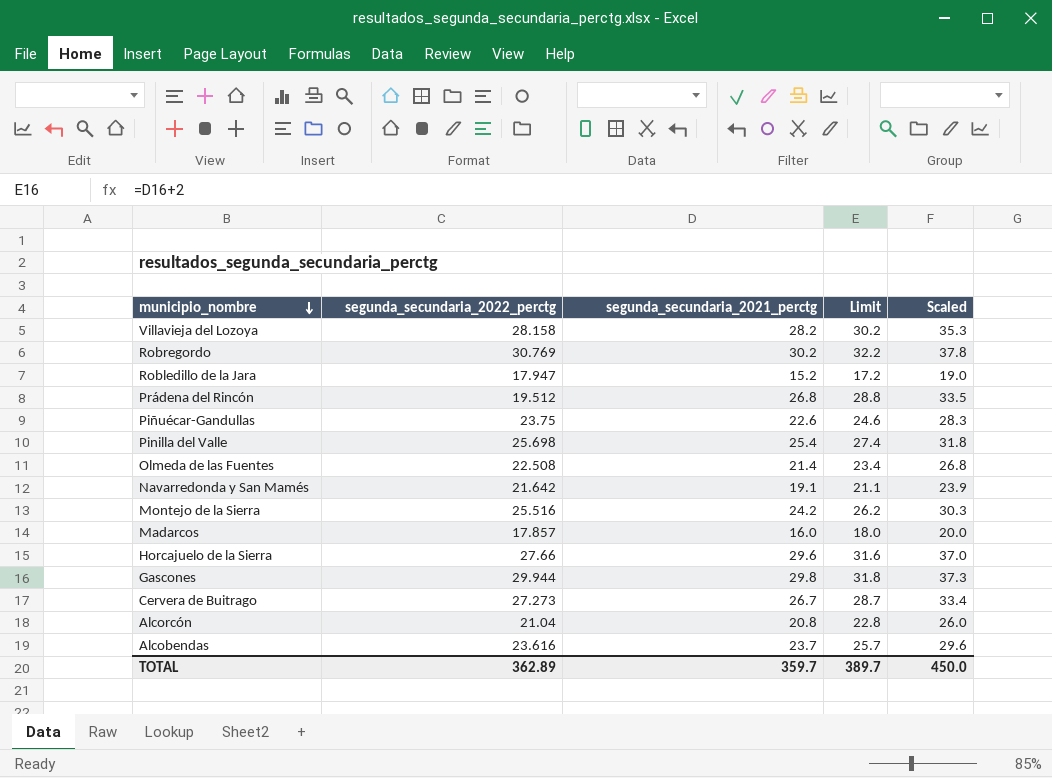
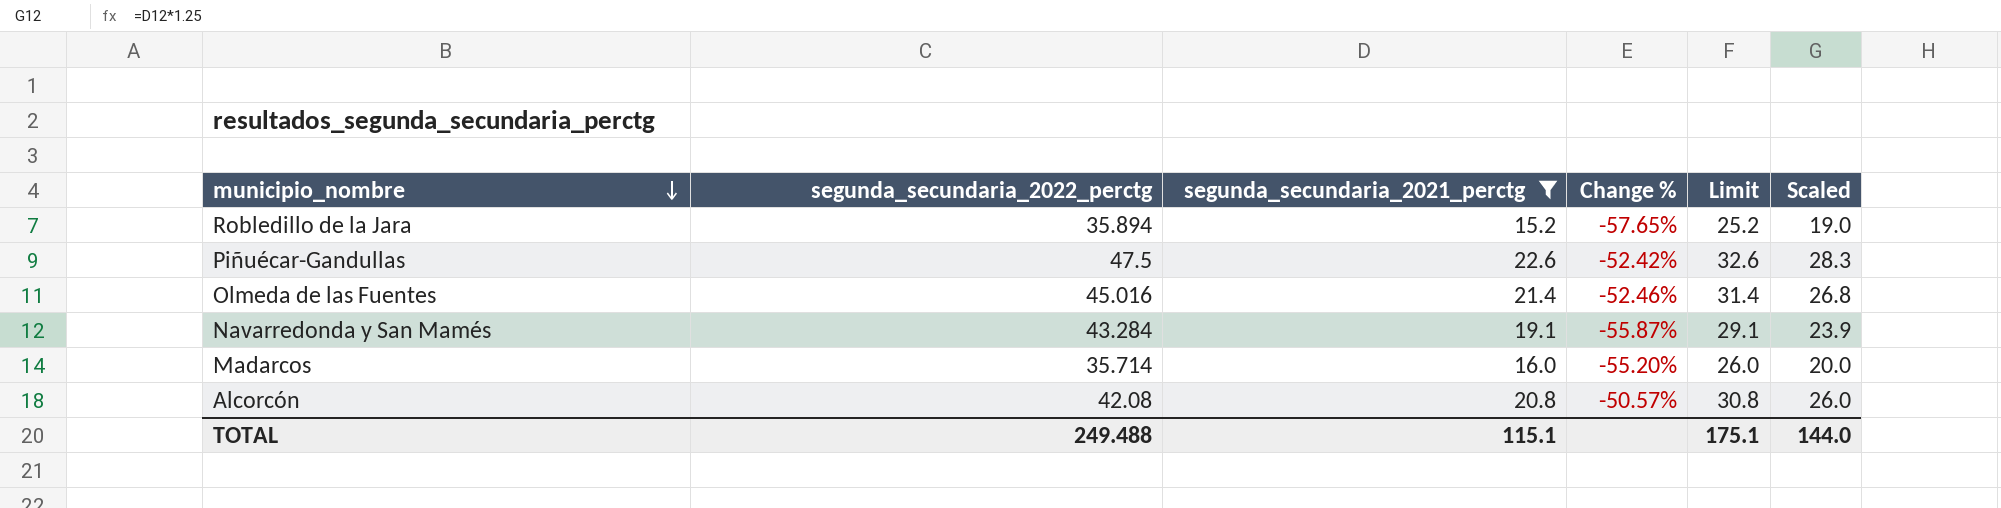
filter: none -> segunda_secundaria_2021_perctg <= 22.6
column Change % | formula: none -> ([segunda_secundaria_2021_perctg] - [segunda_secundaria_2022_perctg]) / [segunda_secundaria_2022_perctg]
column Limit | formula: [segunda_secundaria_2021_perctg] + 2 -> [segunda_secundaria_2021_perctg] + 10
Robledillo de la Jara | segunda_secundaria_2022_perctg: 17.947 -> 35.894
Piñuécar-Gandullas | segunda_secundaria_2022_perctg: 23.75 -> 47.5
Olmeda de las Fuentes | segunda_secundaria_2022_perctg: 22.508 -> 45.016
Navarredonda y San Mamés | segunda_secundaria_2022_perctg: 21.642 -> 43.284
Madarcos | segunda_secundaria_2022_perctg: 17.857 -> 35.714
Alcorcón | segunda_secundaria_2022_perctg: 21.04 -> 42.08
TOTAL | segunda_secundaria_2022_perctg: 362.89 -> 249.488
TOTAL | segunda_secundaria_2021_perctg: 359.7 -> 115.1
TOTAL | Limit: 389.7 -> 175.1
TOTAL | Scaled: 450.0 -> 144.0

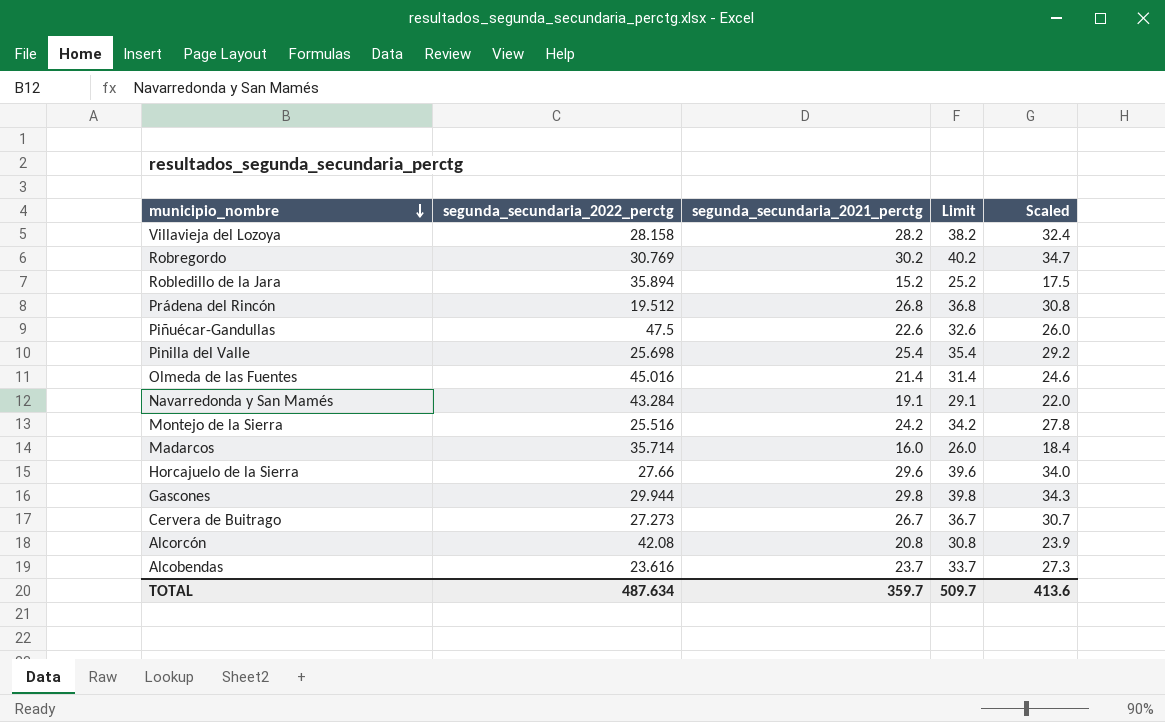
filter: segunda_secundaria_2021_perctg <= 22.6 -> none
column Change % | formula: ([segunda_secundaria_2021_perctg] - [segunda_secundaria_2022_perctg]) / [segunda_secundaria_2022_perctg] -> none
column Scaled | formula: [segunda_secundaria_2021_perctg] * 1.25 -> [segunda_secundaria_2021_perctg] * 1.15
TOTAL | segunda_secundaria_2022_perctg: 249.488 -> 487.634
TOTAL | segunda_secundaria_2021_perctg: 115.1 -> 359.7
TOTAL | Limit: 175.1 -> 509.7
TOTAL | Scaled: 144.0 -> 413.6

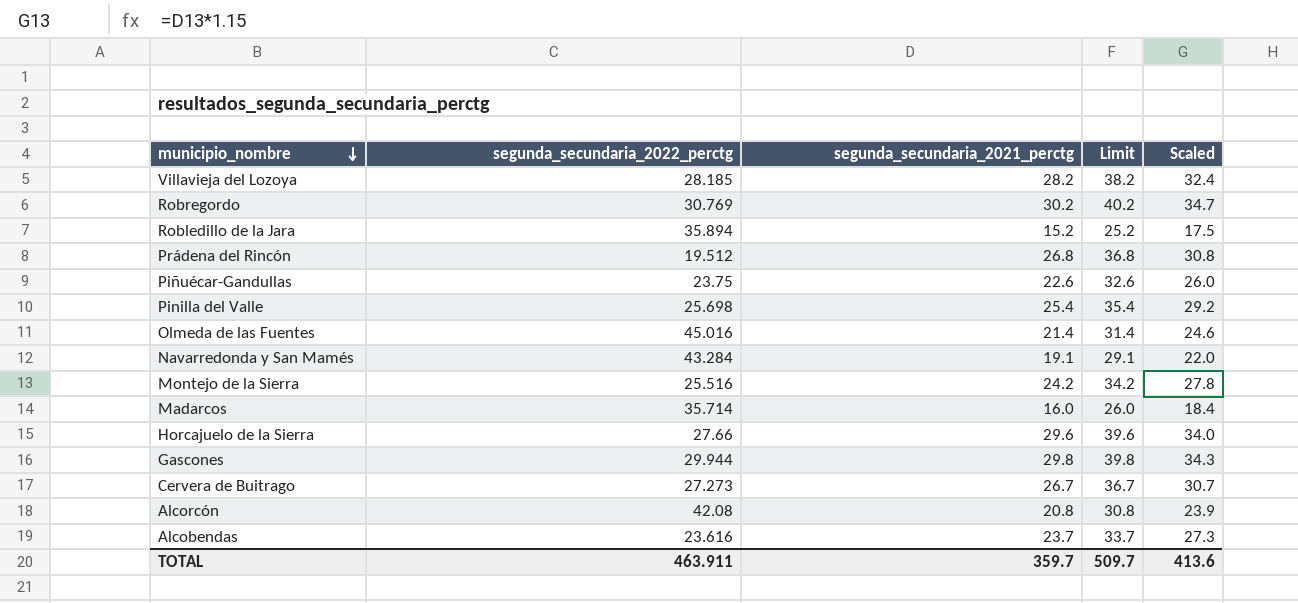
Villavieja del Lozoya | segunda_secundaria_2022_perctg: 28.158 -> 28.185
Piñuécar-Gandullas | segunda_secundaria_2022_perctg: 47.5 -> 23.75
TOTAL | segunda_secundaria_2022_perctg: 487.634 -> 463.911

